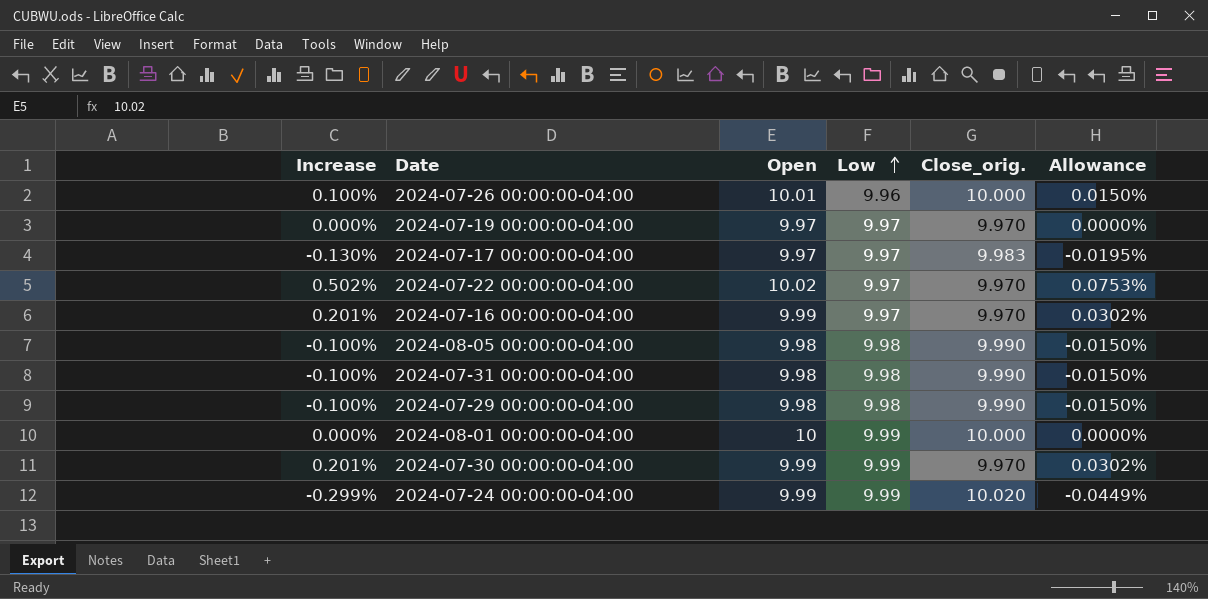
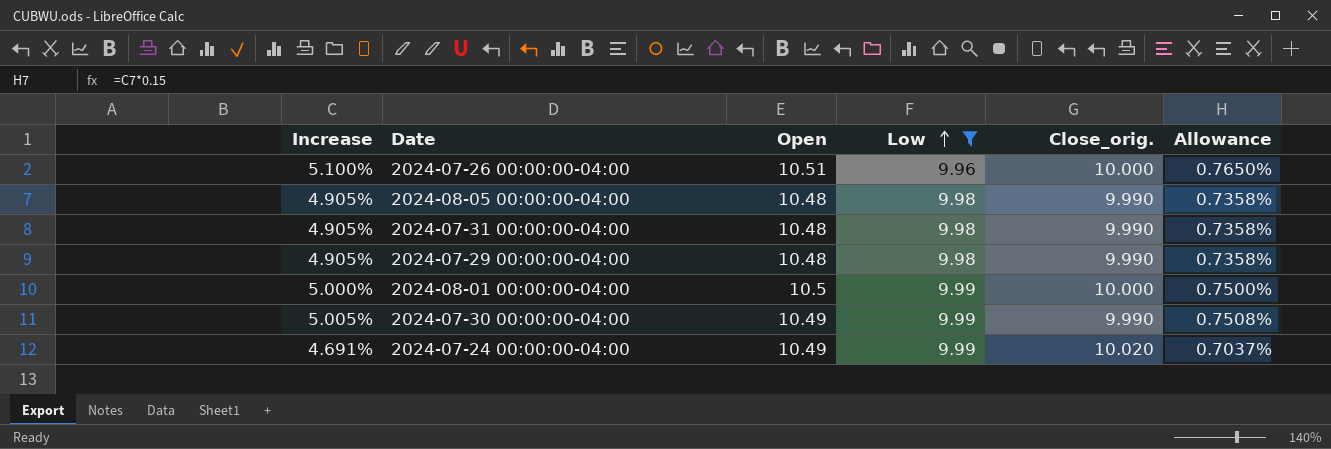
filter: none -> Low != 9.97
2024-07-26 00:00:00-04:00 | Increase: 0.100% -> 5.100%
2024-07-26 00:00:00-04:00 | Open: 10.01 -> 10.51
2024-07-26 00:00:00-04:00 | Allowance: 0.0150% -> 0.7650%
2024-08-05 00:00:00-04:00 | Increase: -0.100% -> 4.905%
2024-08-05 00:00:00-04:00 | Open: 9.98 -> 10.48
2024-08-05 00:00:00-04:00 | Allowance: -0.0150% -> 0.7358%
2024-07-31 00:00:00-04:00 | Increase: -0.100% -> 4.905%
2024-07-31 00:00:00-04:00 | Open: 9.98 -> 10.48
2024-07-31 00:00:00-04:00 | Allowance: -0.0150% -> 0.7358%
2024-07-29 00:00:00-04:00 | Increase: -0.100% -> 4.905%
2024-07-29 00:00:00-04:00 | Open: 9.98 -> 10.48
2024-07-29 00:00:00-04:00 | Allowance: -0.0150% -> 0.7358%
2024-08-01 00:00:00-04:00 | Increase: 0.000% -> 5.000%
2024-08-01 00:00:00-04:00 | Open: 10 -> 10.5
2024-08-01 00:00:00-04:00 | Allowance: 0.0000% -> 0.7500%
2024-07-30 00:00:00-04:00 | Increase: 0.201% -> 5.005%
2024-07-30 00:00:00-04:00 | Open: 9.99 -> 10.49
2024-07-30 00:00:00-04:00 | Close_orig.: 9.970 -> 9.990
2024-07-30 00:00:00-04:00 | Allowance: 0.0302% -> 0.7508%
2024-07-24 00:00:00-04:00 | Increase: -0.299% -> 4.691%
2024-07-24 00:00:00-04:00 | Open: 9.99 -> 10.49
2024-07-24 00:00:00-04:00 | Allowance: -0.0449% -> 0.7037%

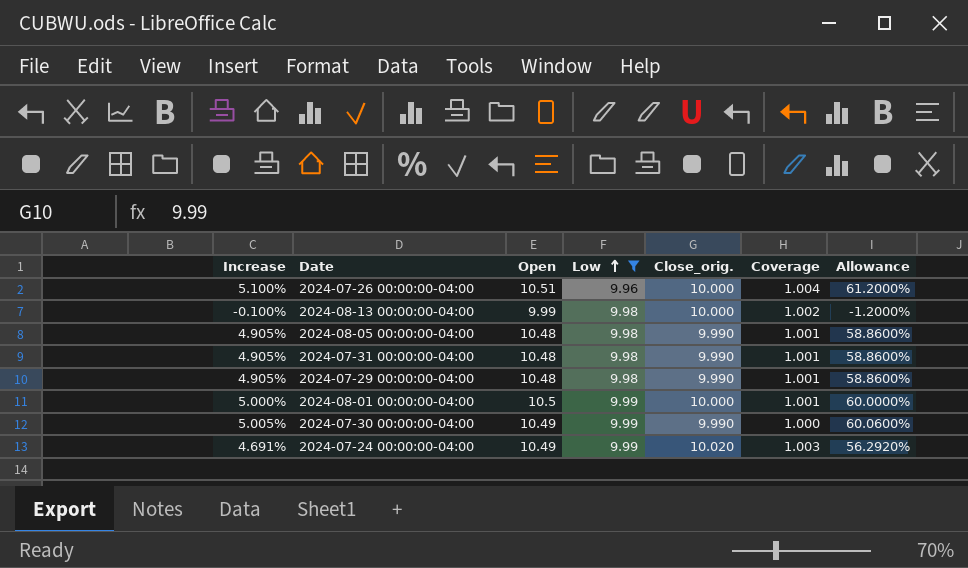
column Coverage | formula: none -> [Close_orig.] / [Low]
column Allowance | formula: [Increase] * 0.15 -> [Increase] * 12
row 2024-08-13 00:00:00-04:00: none -> -0.100% | 9.99 | 9.98 | 10.000 | 1.002 | -1.2000%

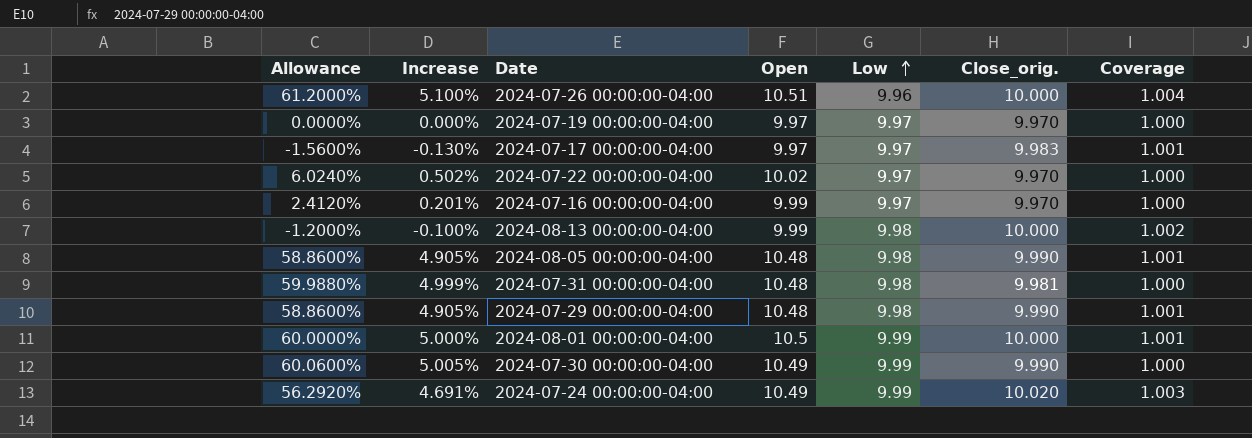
filter: Low != 9.97 -> none
column Allowance | position: 7 -> 1
2024-07-31 00:00:00-04:00 | Allowance: 58.8600% -> 59.9880%
2024-07-31 00:00:00-04:00 | Increase: 4.905% -> 4.999%
2024-07-31 00:00:00-04:00 | Close_orig.: 9.990 -> 9.981
2024-07-31 00:00:00-04:00 | Coverage: 1.001 -> 1.000

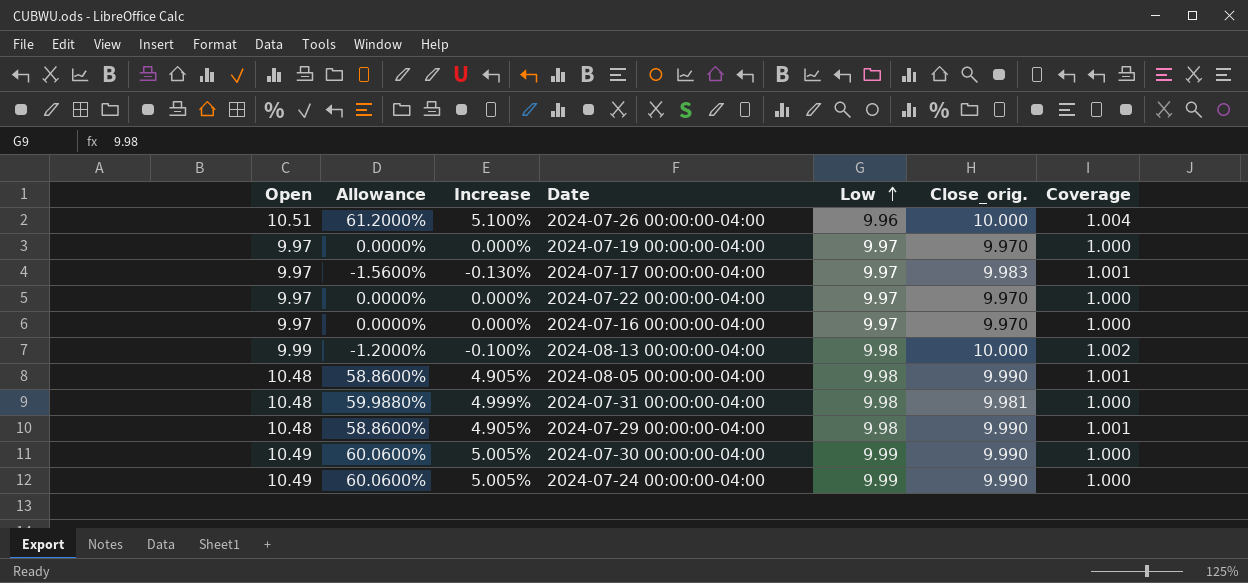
column Open | position: 4 -> 1
row 2024-08-01 00:00:00-04:00: 60.0000% | 5.000% | 10.5 | 9.99 | 10.000 | 1.001 -> none
2024-07-22 00:00:00-04:00 | Open: 10.02 -> 9.97
2024-07-22 00:00:00-04:00 | Allowance: 6.0240% -> 0.0000%
2024-07-22 00:00:00-04:00 | Increase: 0.502% -> 0.000%
2024-07-16 00:00:00-04:00 | Open: 9.99 -> 9.97
2024-07-16 00:00:00-04:00 | Allowance: 2.4120% -> 0.0000%
2024-07-16 00:00:00-04:00 | Increase: 0.201% -> 0.000%
2024-07-24 00:00:00-04:00 | Allowance: 56.2920% -> 60.0600%
2024-07-24 00:00:00-04:00 | Increase: 4.691% -> 5.005%
2024-07-24 00:00:00-04:00 | Close_orig.: 10.020 -> 9.990
2024-07-24 00:00:00-04:00 | Coverage: 1.003 -> 1.000

